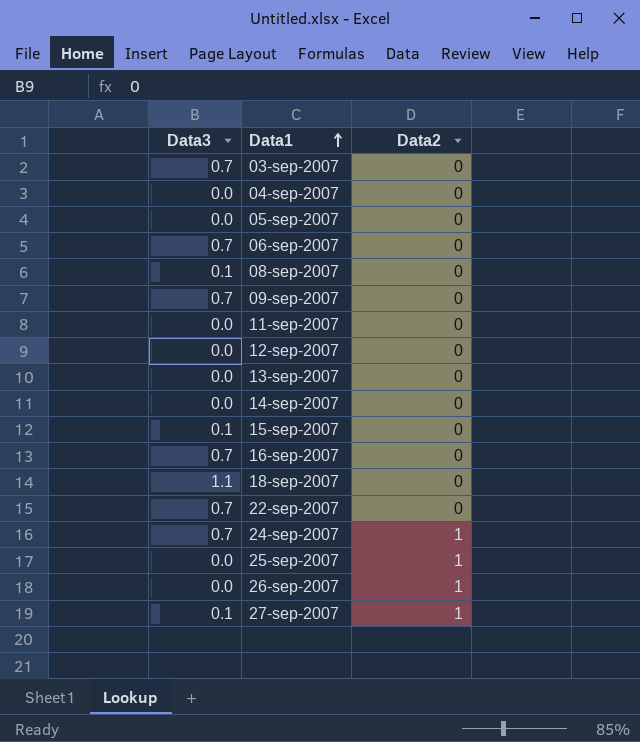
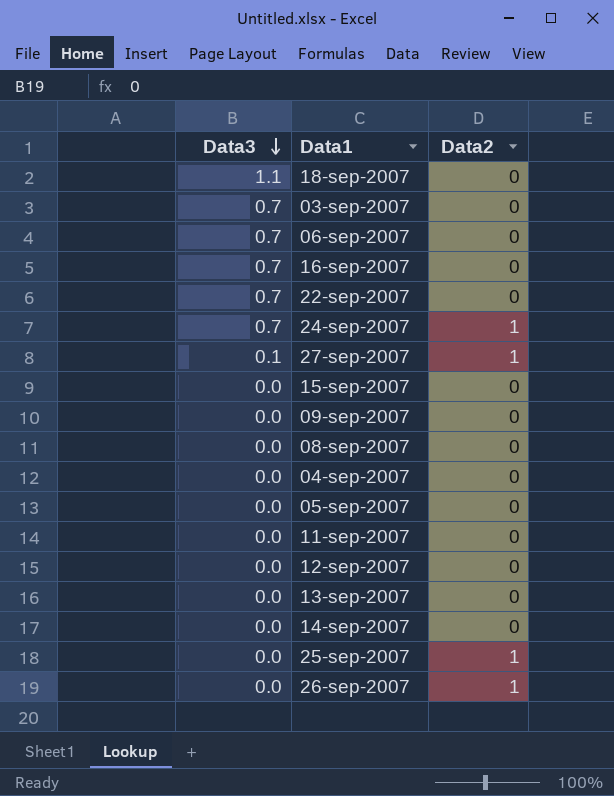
row order: Data1 ascending -> Data3 descending
15-sep-2007 | Data3: 0.1 -> 0.0
09-sep-2007 | Data3: 0.7 -> 0.0
08-sep-2007 | Data3: 0.1 -> 0.0

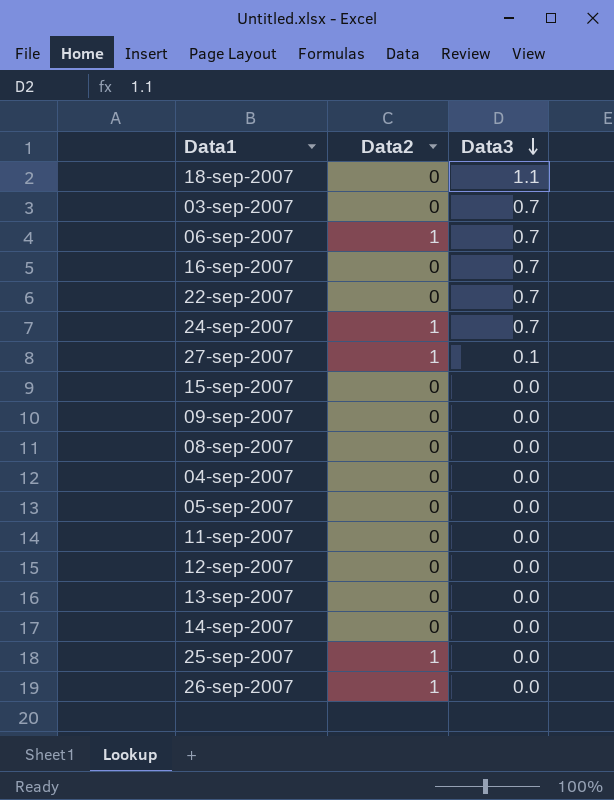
column Data3 | position: 1 -> 3
06-sep-2007 | Data2: 0 -> 1

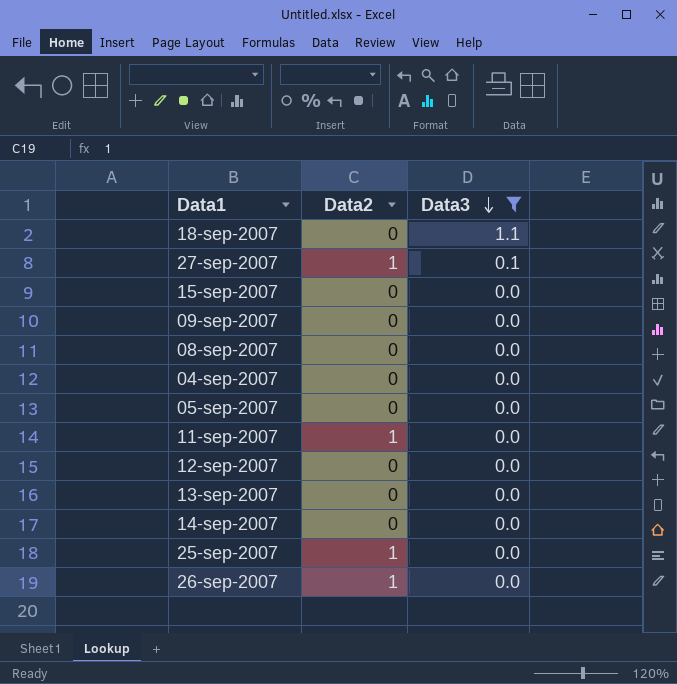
filter: none -> Data3 != 0.7
11-sep-2007 | Data2: 0 -> 1

